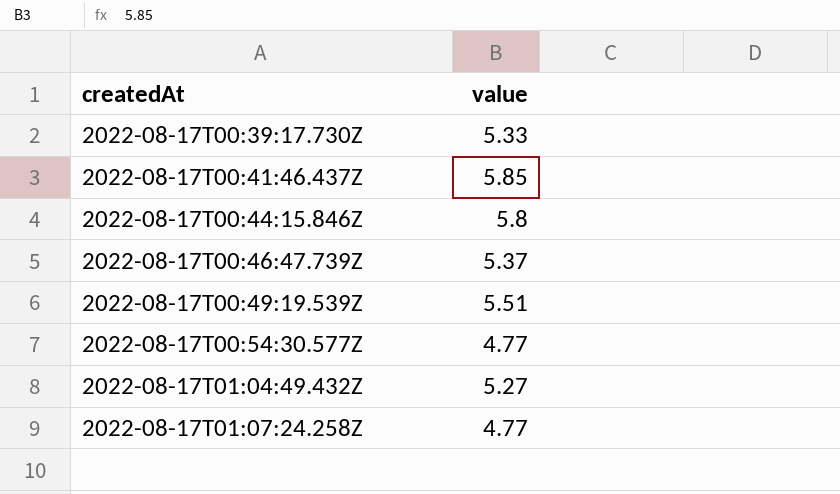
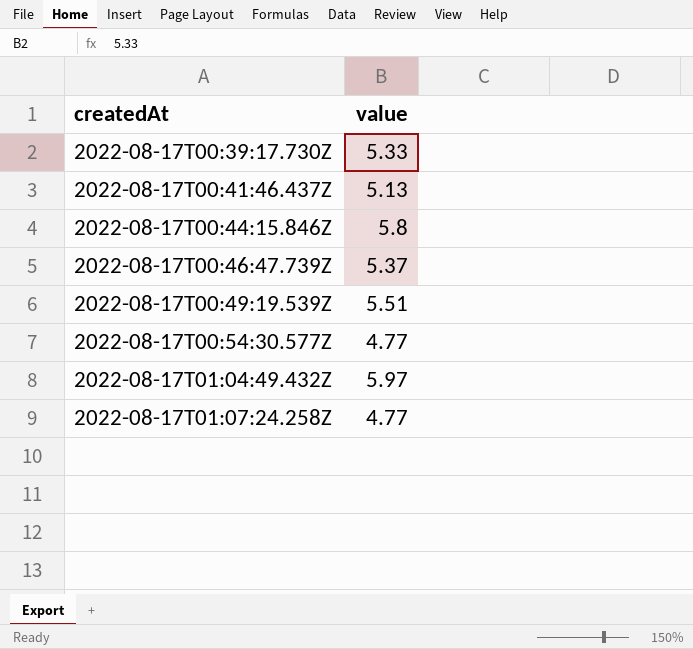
2022-08-17T00:41:46.437Z | value: 5.85 -> 5.13
2022-08-17T01:04:49.432Z | value: 5.27 -> 5.97

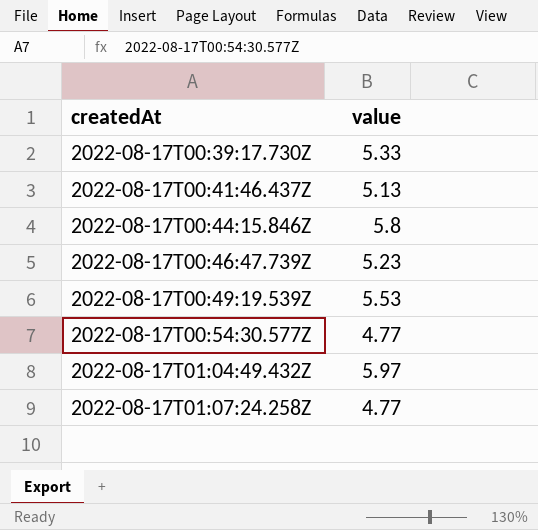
2022-08-17T00:46:47.739Z | value: 5.37 -> 5.23
2022-08-17T00:49:19.539Z | value: 5.51 -> 5.53

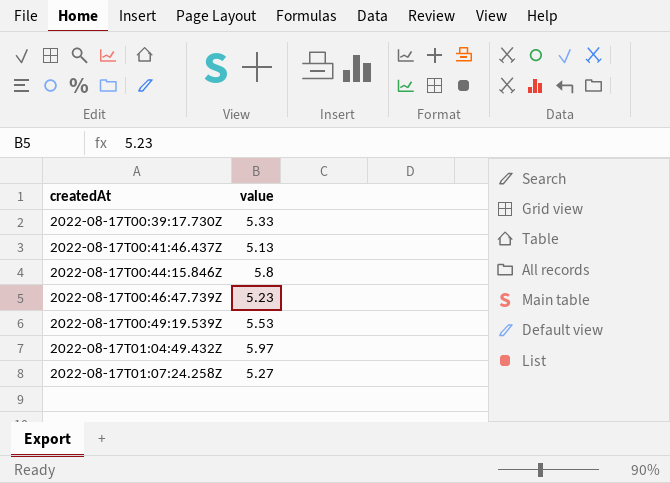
row 2022-08-17T00:54:30.577Z: 4.77 -> none
2022-08-17T01:07:24.258Z | value: 4.77 -> 5.27

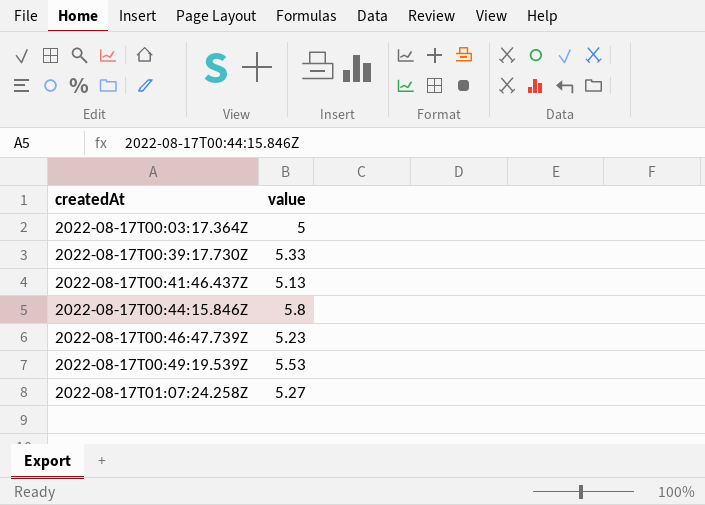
row 2022-08-17T01:04:49.432Z: 5.97 -> none
row 2022-08-17T00:03:17.364Z: none -> 5

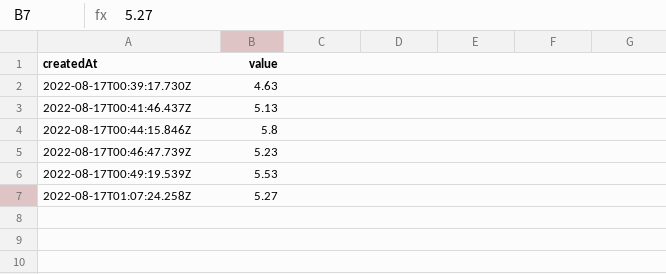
row 2022-08-17T00:03:17.364Z: 5 -> none
2022-08-17T00:39:17.730Z | value: 5.33 -> 4.63

